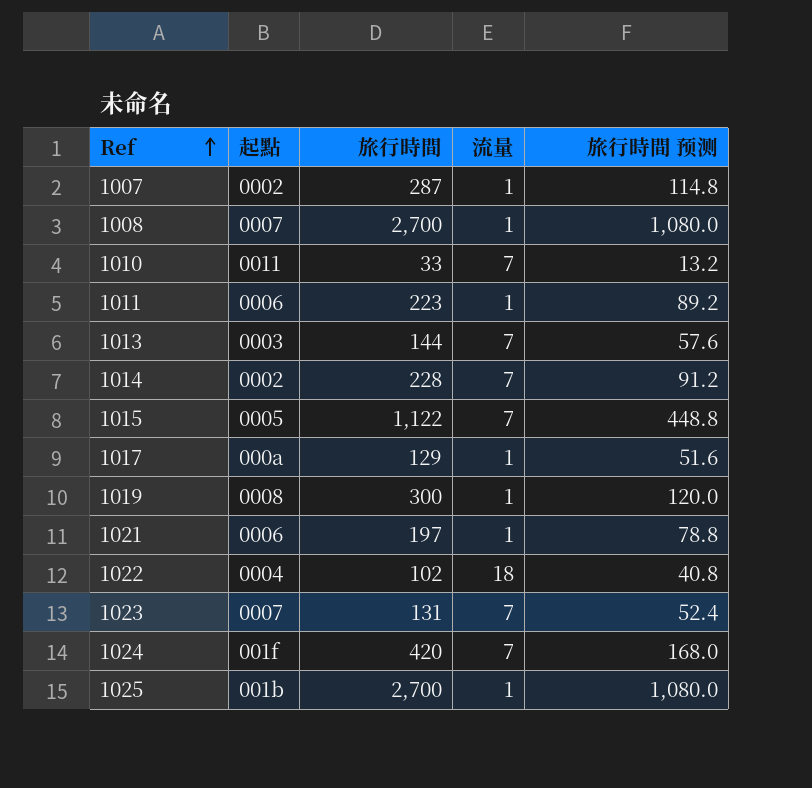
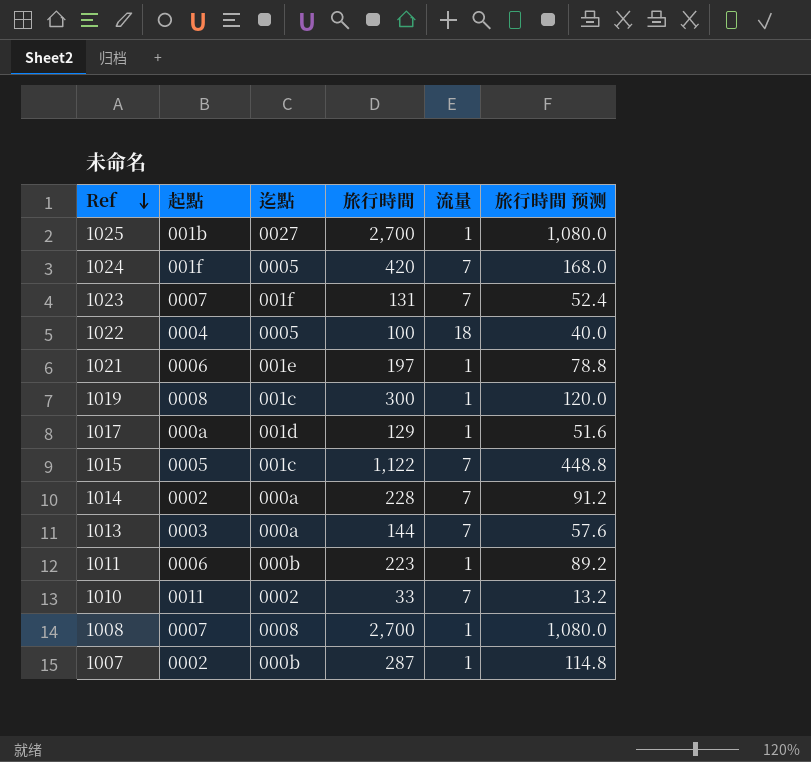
row order: Ref ascending -> Ref descending
column 迄點 | position: none -> 3
1022 | 旅行時間: 102 -> 100
1022 | 旅行時間 预测: 40.8 -> 40.0

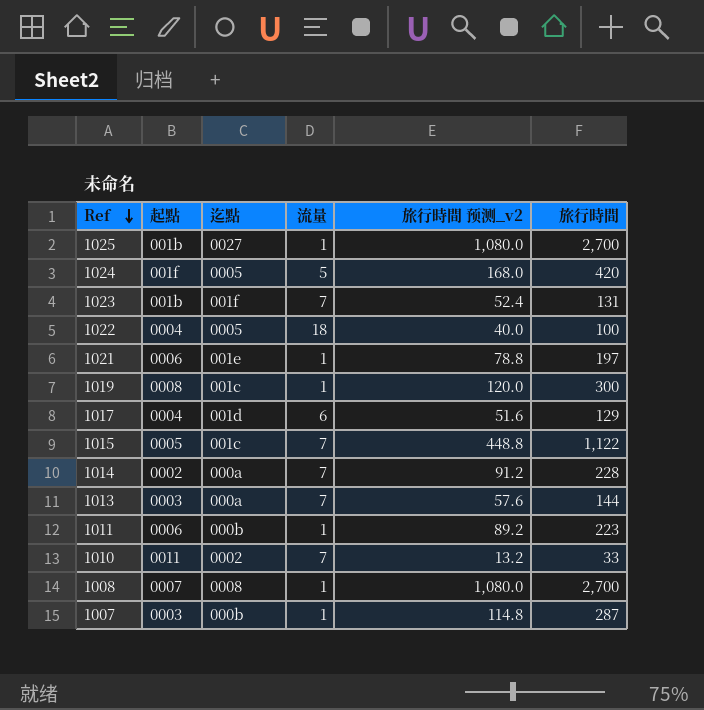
column name: 旅行時間 预测 -> 旅行時間 预测_v2
column 旅行時間 | position: 4 -> 6
1024 | 流量: 7 -> 5
1023 | 起點: 0007 -> 001b
1017 | 起點: 000a -> 0004
1017 | 流量: 1 -> 6
1007 | 起點: 0002 -> 0003

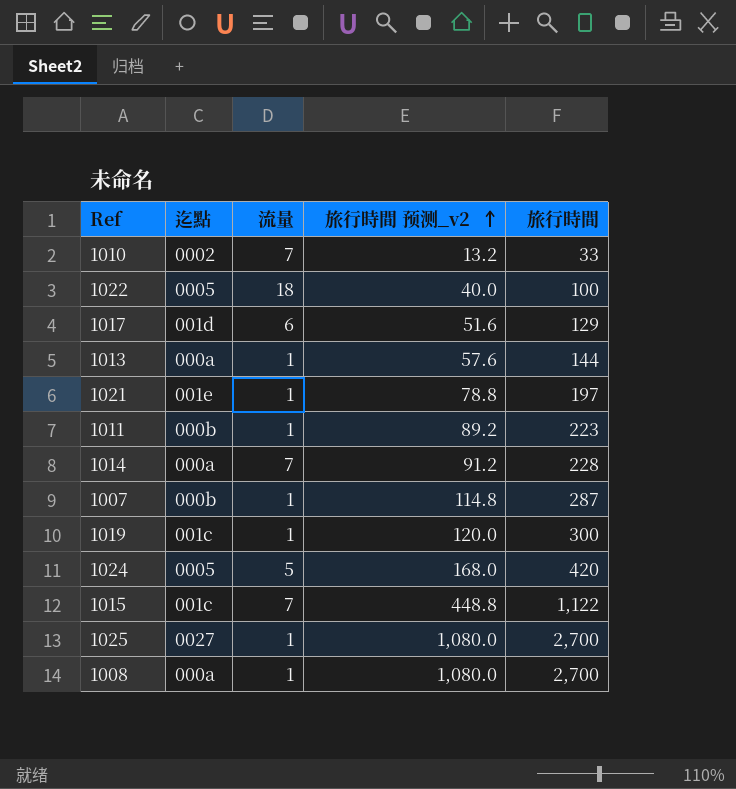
row order: Ref descending -> 旅行時間 预测_v2 ascending
column 起點 | position: 2 -> none
row 1023: 001b | 001f | 7 | 52.4 | 131 -> none
1013 | 流量: 7 -> 1
1008 | 迄點: 0008 -> 000a

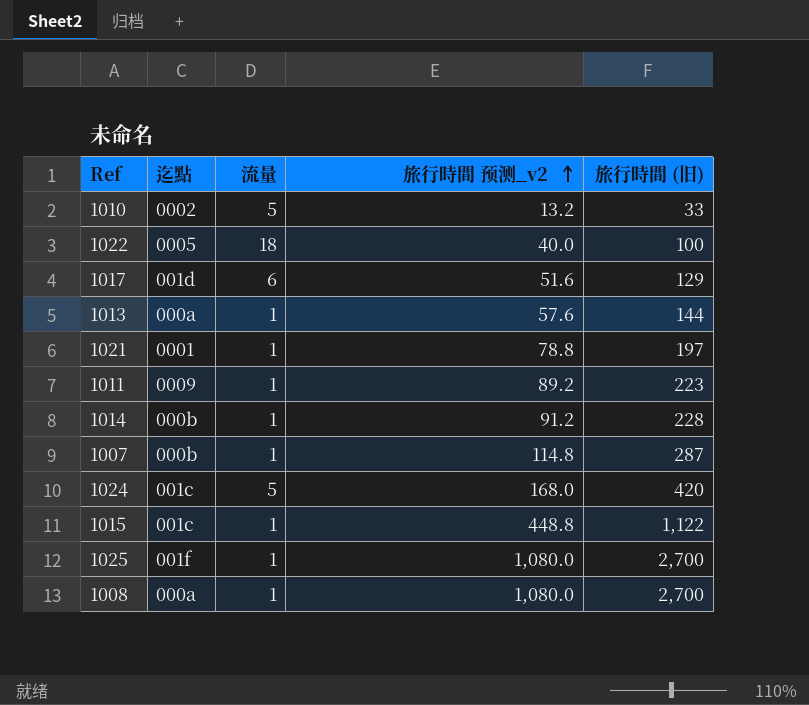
column name: 旅行時間 -> 旅行時間 (旧)
row 1019: 001c | 1 | 120.0 | 300 -> none
1010 | 流量: 7 -> 5
1021 | 迄點: 001e -> 0001
1011 | 迄點: 000b -> 0009
1014 | 迄點: 000a -> 000b
1014 | 流量: 7 -> 1
1024 | 迄點: 0005 -> 001c
1015 | 流量: 7 -> 1
1025 | 迄點: 0027 -> 001f

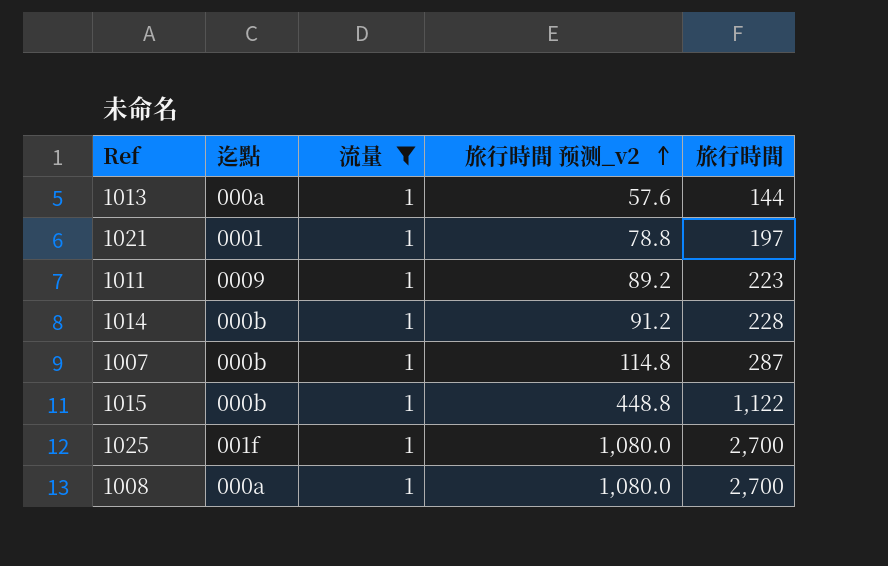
filter: none -> 流量 = 1
column name: 旅行時間 (旧) -> 旅行時間
1015 | 迄點: 001c -> 000b

